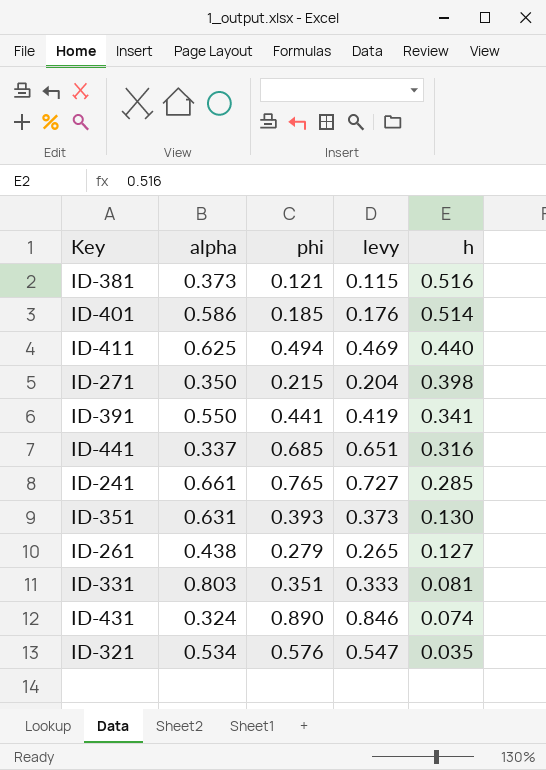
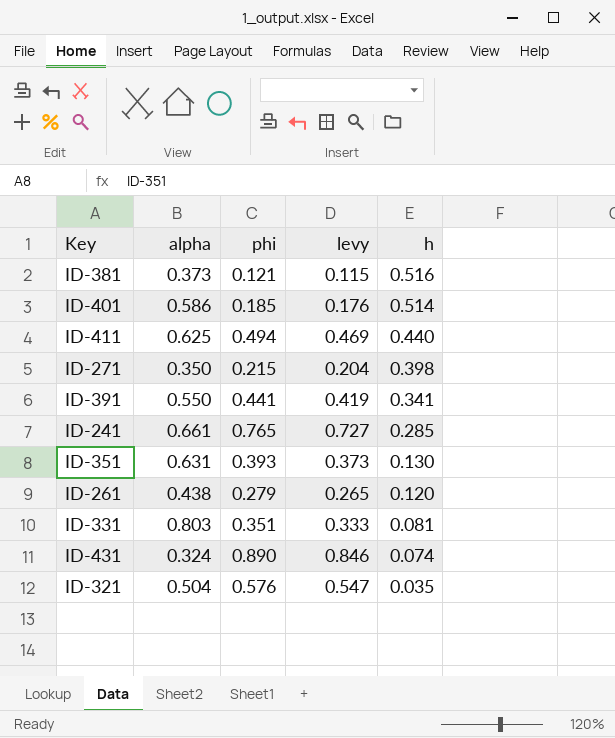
row ID-441: 0.337 | 0.685 | 0.651 | 0.316 -> none
ID-261 | h: 0.127 -> 0.120
ID-321 | alpha: 0.534 -> 0.504

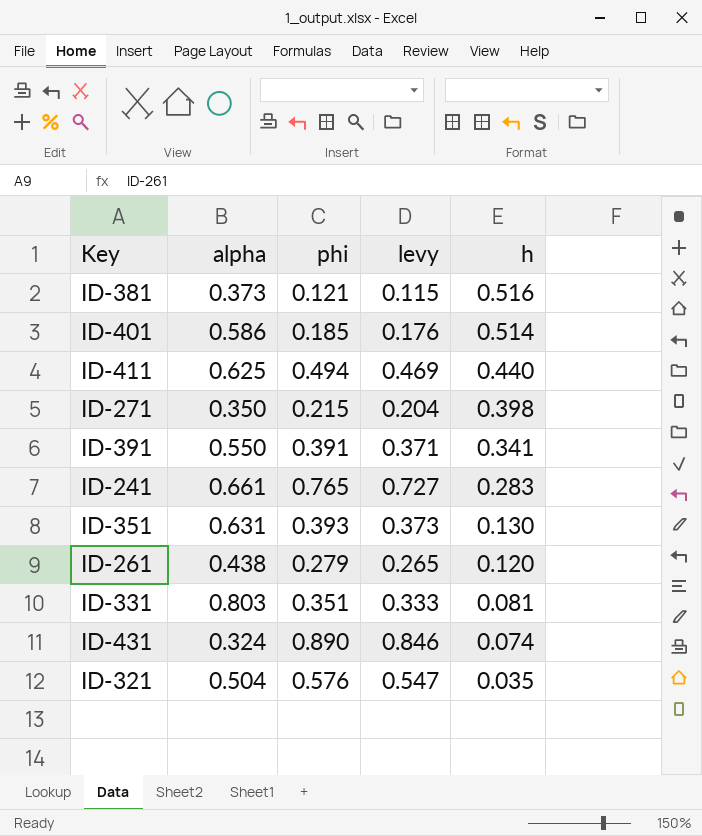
ID-391 | phi: 0.441 -> 0.391
ID-391 | levy: 0.419 -> 0.371
ID-241 | h: 0.285 -> 0.283

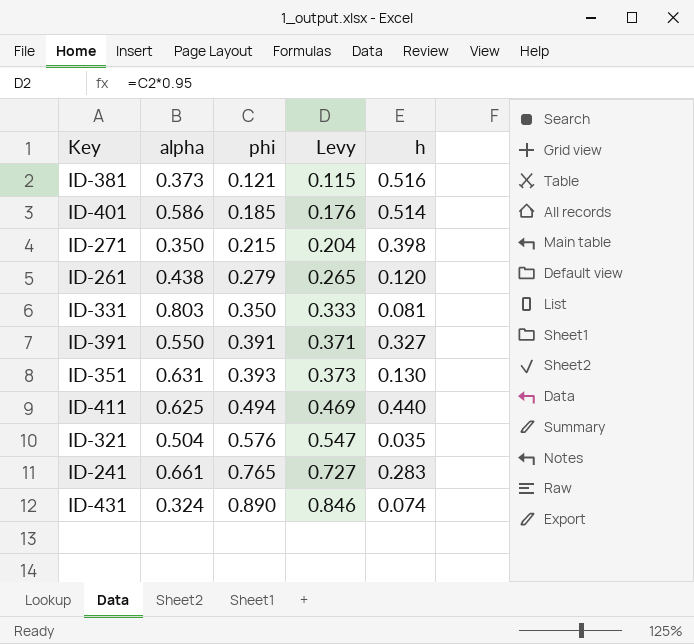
row order: h descending -> phi ascending
column name: levy -> Levy
ID-331 | phi: 0.351 -> 0.350
ID-391 | h: 0.341 -> 0.327

